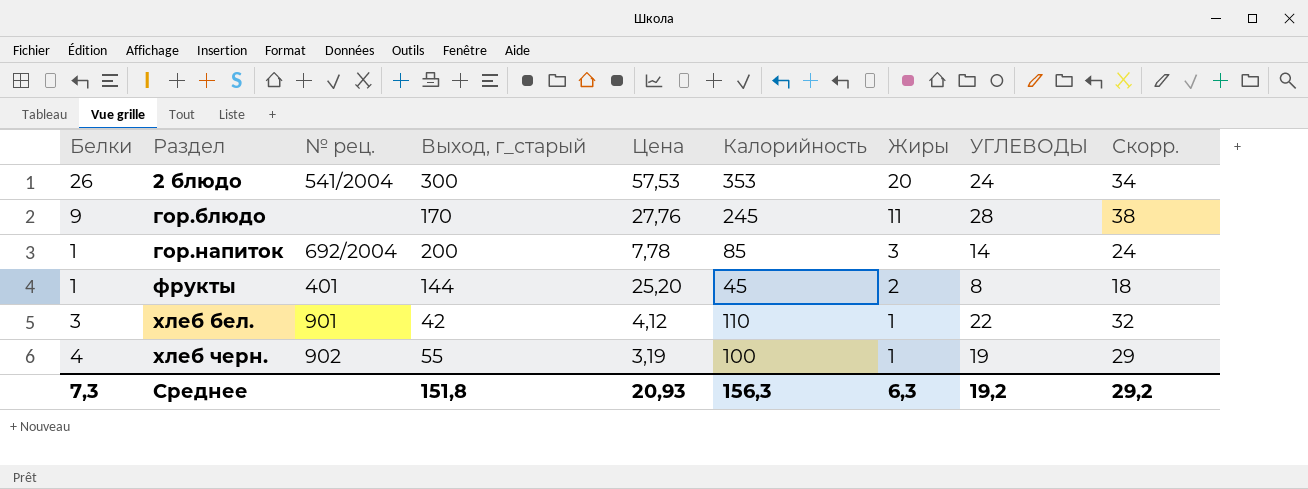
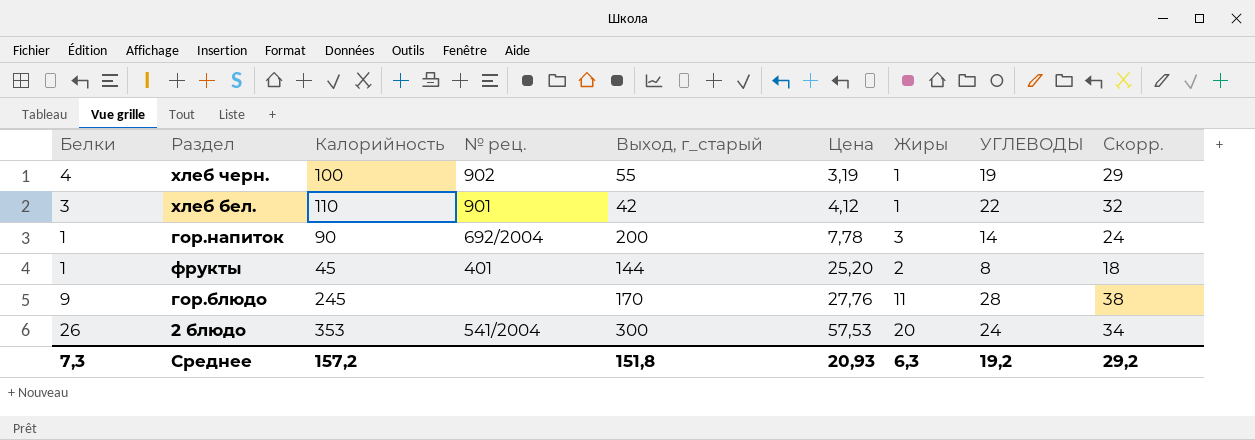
row order: Раздел ascending -> Цена ascending
column Калорийность | position: 6 -> 3
гор.напиток | Калорийность: 85 -> 90
Среднее | Калорийность: 156,3 -> 157,2

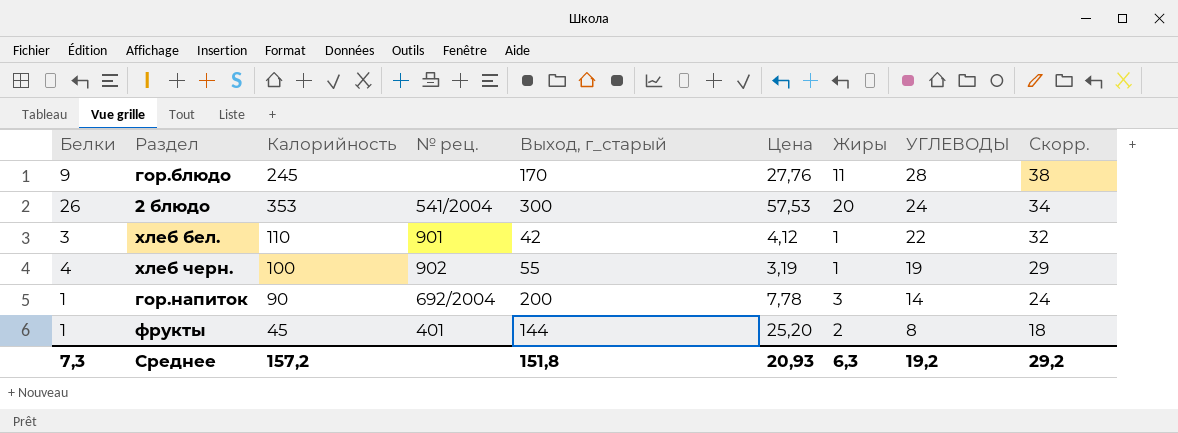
row order: Цена ascending -> УГЛЕВОДЫ descending

